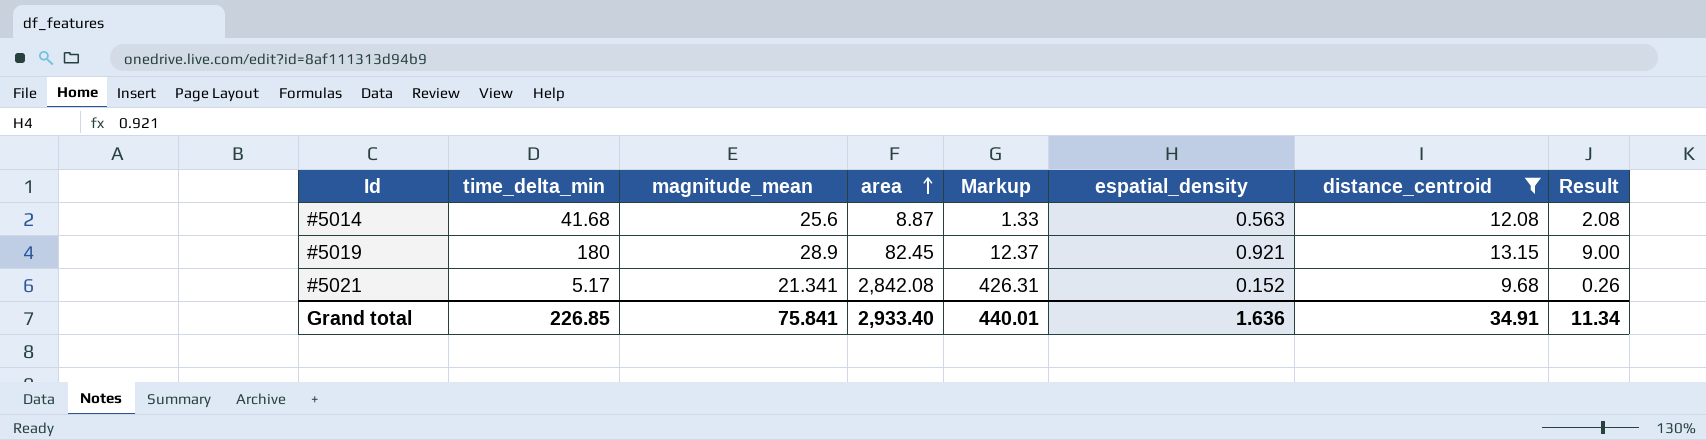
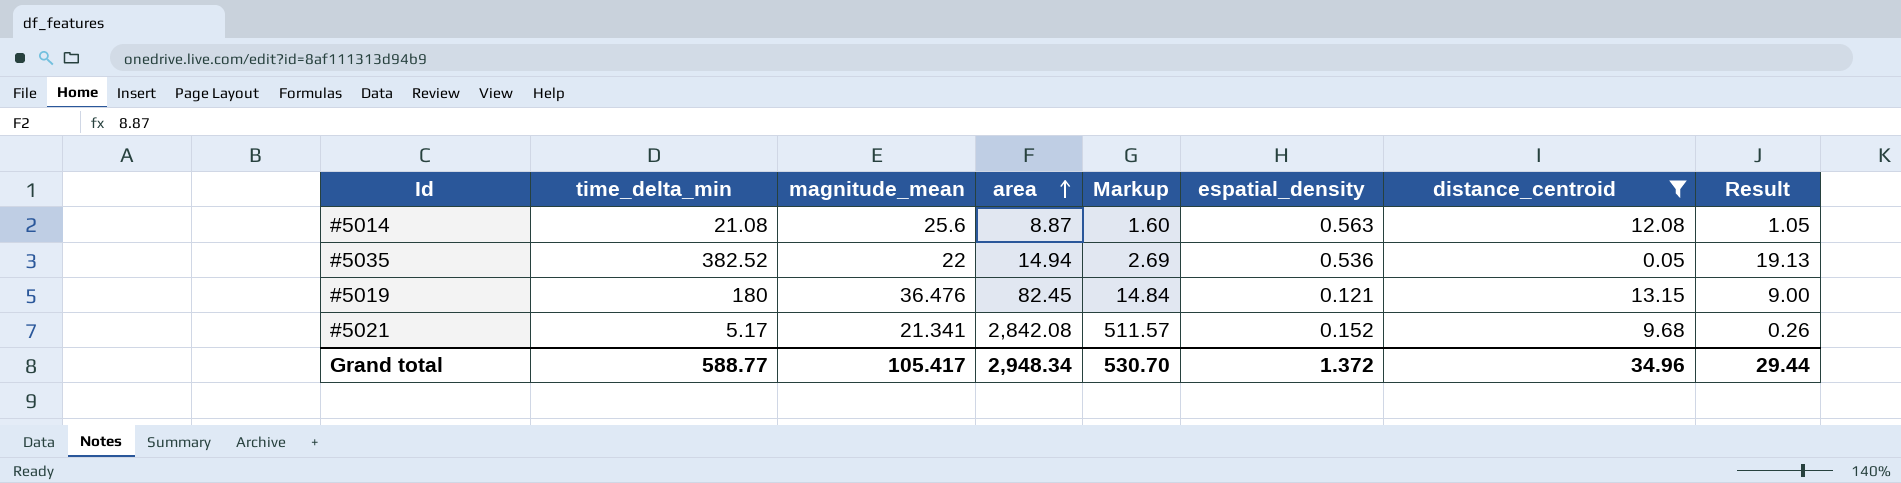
column Markup | formula: [area] * 0.15 -> [area] * 0.18
#5014 | time_delta_min: 41.68 -> 21.08
#5014 | Result: 2.08 -> 1.05
row #5035: none -> 382.52 | 22 | 14.94 | 2.69 | 0.536 | 0.05 | 19.13
#5019 | magnitude_mean: 28.9 -> 36.476
#5019 | espatial_density: 0.921 -> 0.121
Grand total | time_delta_min: 226.85 -> 588.77
Grand total | magnitude_mean: 75.841 -> 105.417
Grand total | area: 2,933.40 -> 2,948.34
Grand total | Markup: 440.01 -> 530.70
Grand total | espatial_density: 1.636 -> 1.372
Grand total | distance_centroid: 34.91 -> 34.96
Grand total | Result: 11.34 -> 29.44

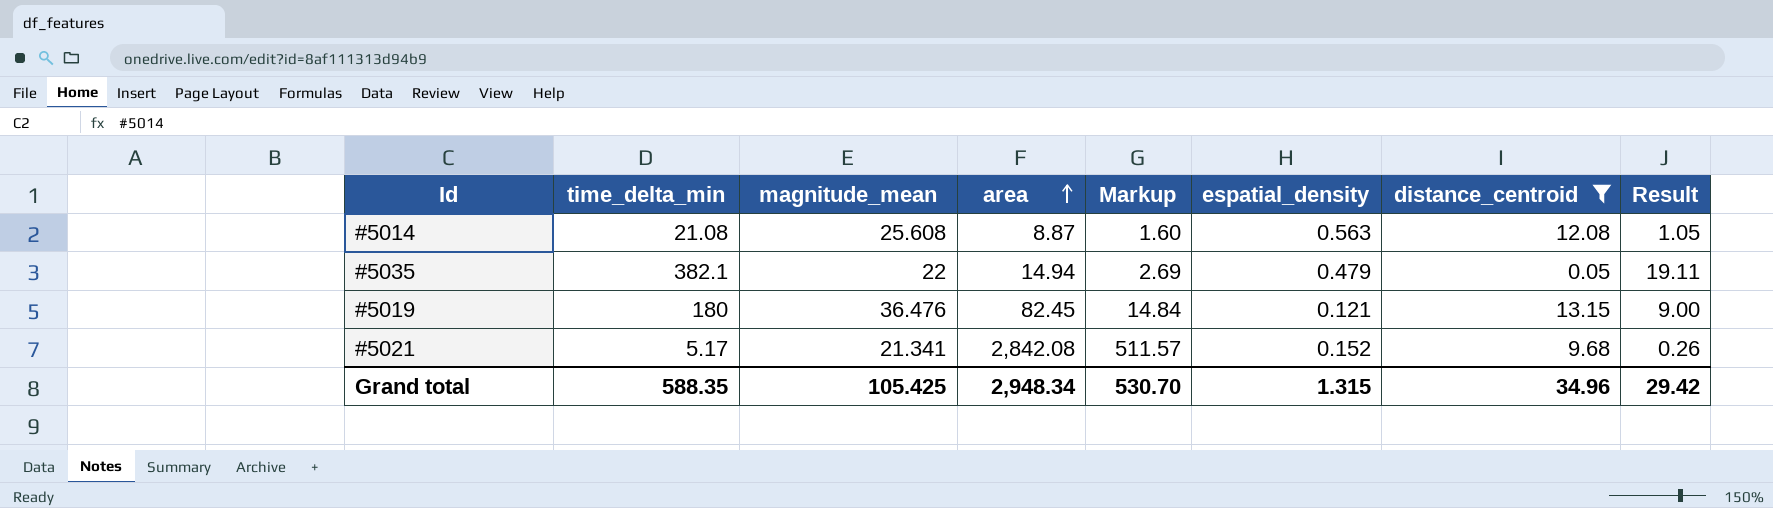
#5014 | magnitude_mean: 25.6 -> 25.608
#5035 | time_delta_min: 382.52 -> 382.1
#5035 | espatial_density: 0.536 -> 0.479
#5035 | Result: 19.13 -> 19.11
Grand total | time_delta_min: 588.77 -> 588.35
Grand total | magnitude_mean: 105.417 -> 105.425
Grand total | espatial_density: 1.372 -> 1.315
Grand total | Result: 29.44 -> 29.42

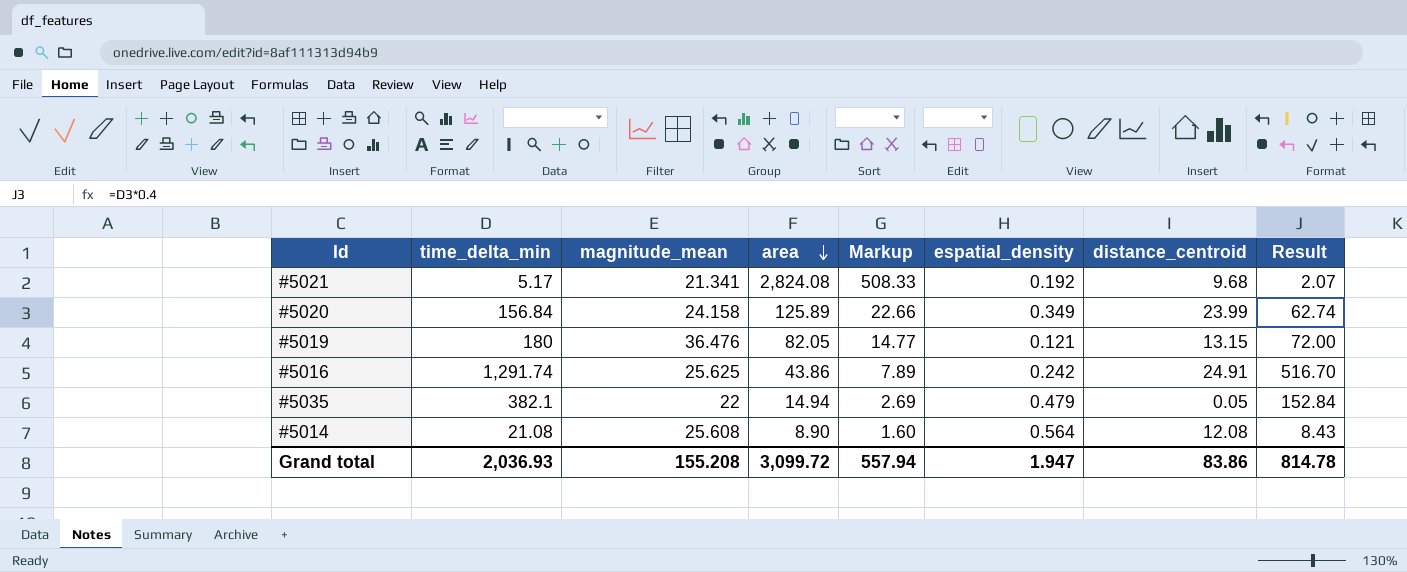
filter: distance_centroid <= 13.15 -> none
row order: area ascending -> area descending
column Result | formula: [time_delta_min] * 0.05 -> [time_delta_min] * 0.4
#5021 | area: 2,842.08 -> 2,824.08
#5021 | Markup: 511.57 -> 508.33
#5021 | espatial_density: 0.152 -> 0.192
#5019 | area: 82.45 -> 82.05
#5019 | Markup: 14.84 -> 14.77
#5014 | area: 8.87 -> 8.90
#5014 | espatial_density: 0.563 -> 0.564
Grand total | time_delta_min: 588.35 -> 2,036.93
Grand total | magnitude_mean: 105.425 -> 155.208
Grand total | area: 2,948.34 -> 3,099.72
Grand total | Markup: 530.70 -> 557.94
Grand total | espatial_density: 1.315 -> 1.947
Grand total | distance_centroid: 34.96 -> 83.86
Grand total | Result: 29.42 -> 814.78

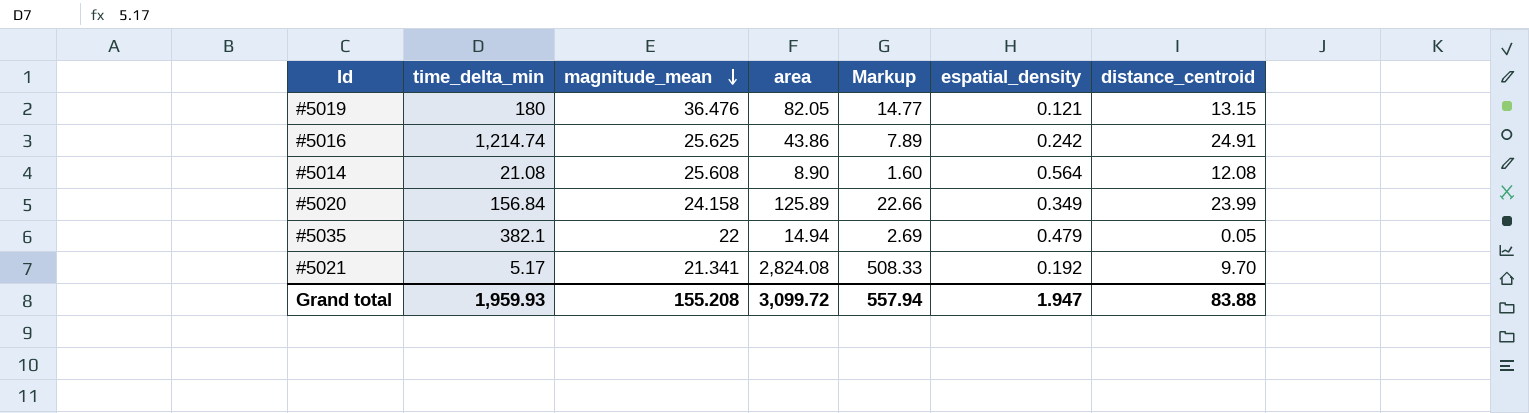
row order: area descending -> magnitude_mean descending
column Result | formula: [time_delta_min] * 0.4 -> none
#5016 | time_delta_min: 1,291.74 -> 1,214.74
#5021 | distance_centroid: 9.68 -> 9.70
Grand total | time_delta_min: 2,036.93 -> 1,959.93
Grand total | distance_centroid: 83.86 -> 83.88

